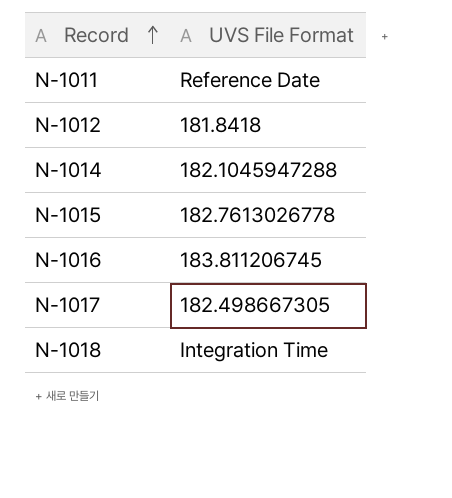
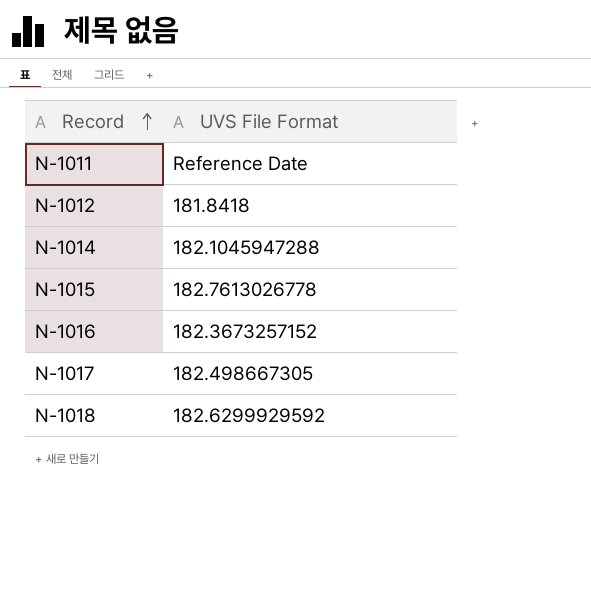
N-1016 | UVS File Format: 183.811206745 -> 182.3673257152
N-1018 | UVS File Format: Integration Time -> 182.6299929592

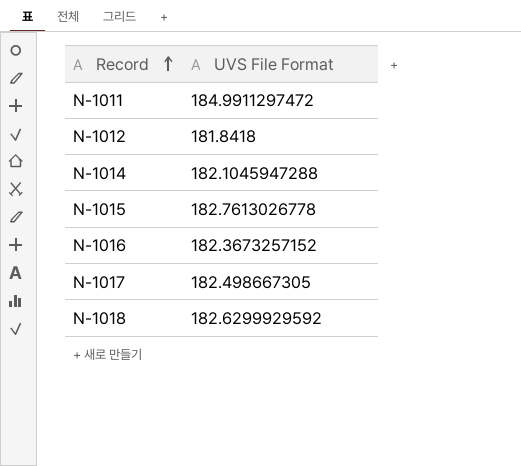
N-1011 | UVS File Format: Reference Date -> 184.9911297472

